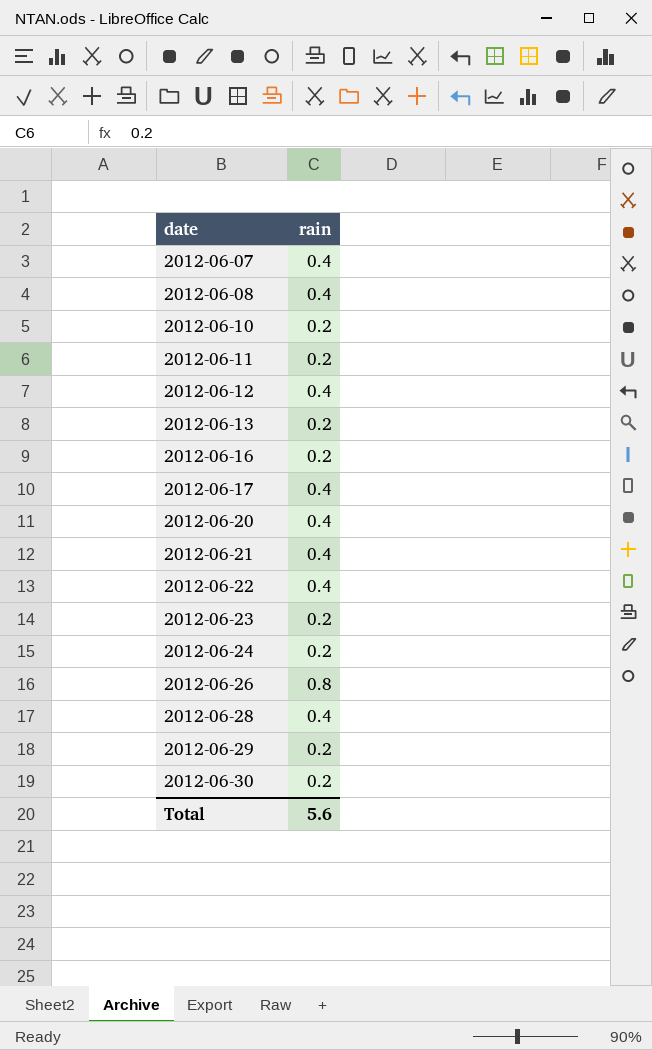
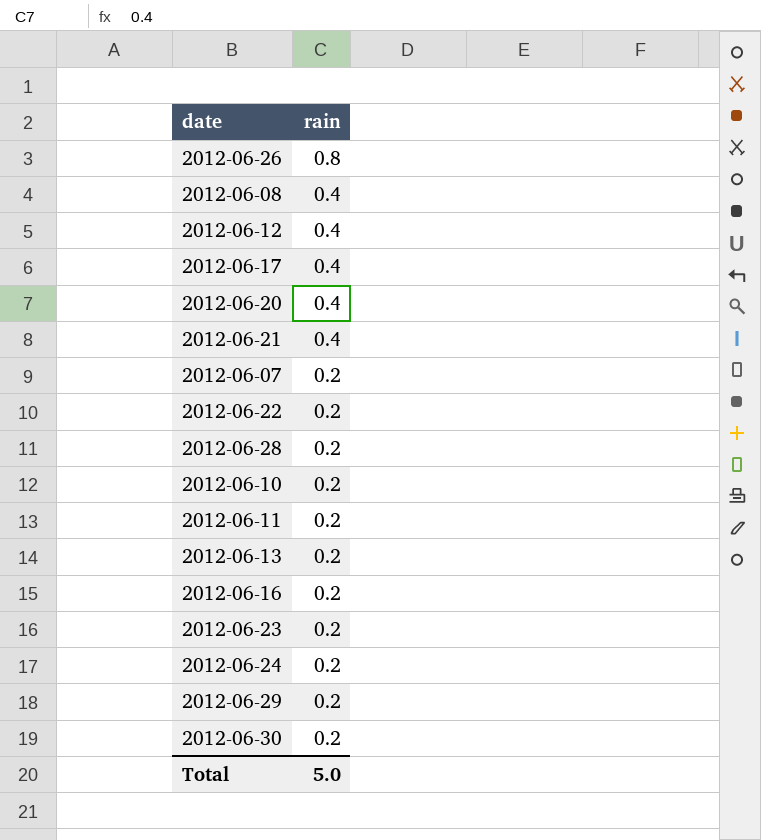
row order: date ascending -> rain descending
2012-06-07 | rain: 0.4 -> 0.2
2012-06-22 | rain: 0.4 -> 0.2
2012-06-28 | rain: 0.4 -> 0.2
Total | rain: 5.6 -> 5.0

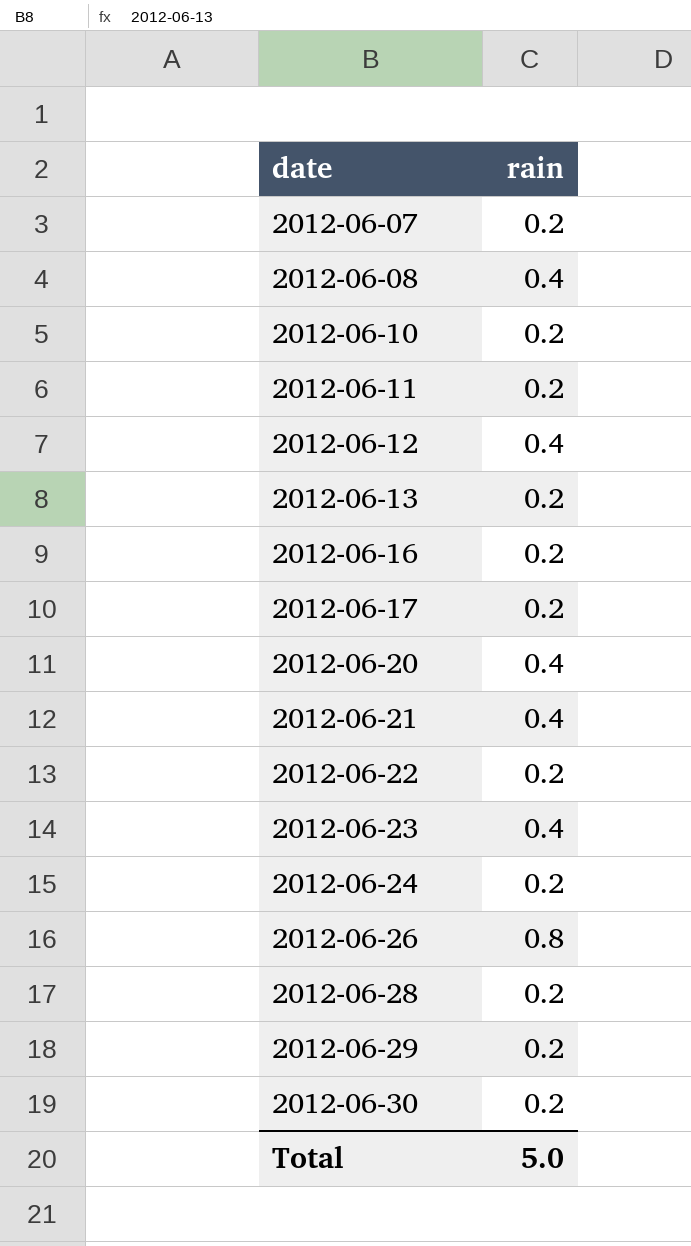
row order: rain descending -> date ascending
2012-06-17 | rain: 0.4 -> 0.2
2012-06-23 | rain: 0.2 -> 0.4

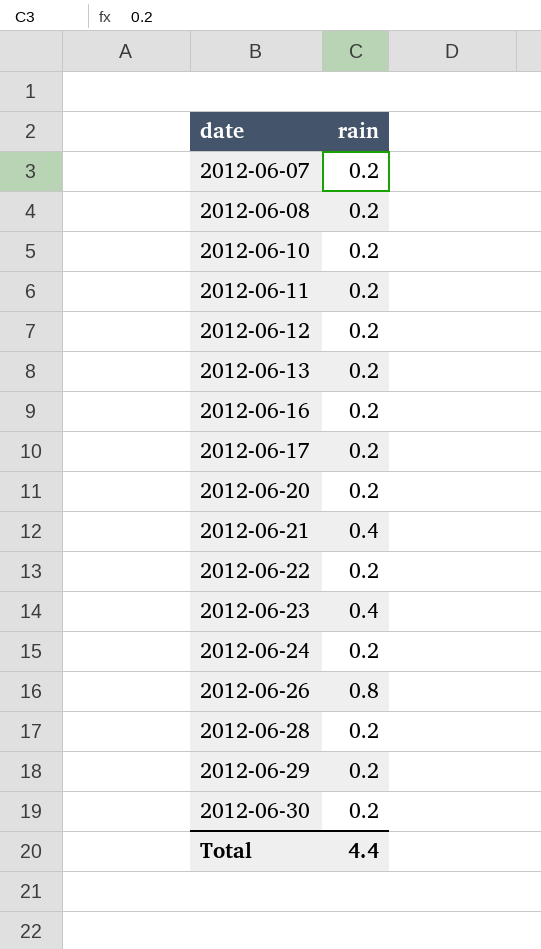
2012-06-08 | rain: 0.4 -> 0.2
2012-06-12 | rain: 0.4 -> 0.2
2012-06-20 | rain: 0.4 -> 0.2
Total | rain: 5.0 -> 4.4

